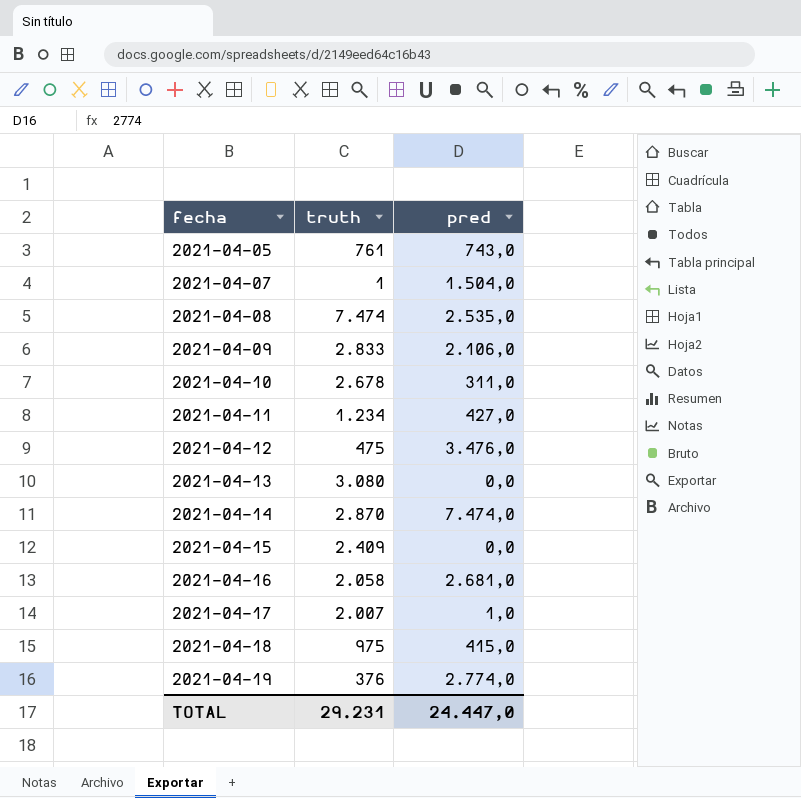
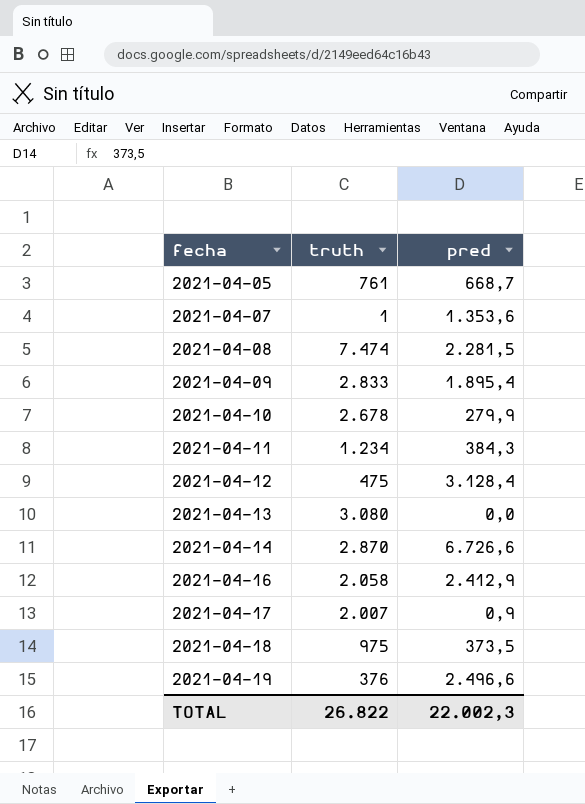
row 2021-04-15: 2.409 | 0,0 -> none
2021-04-05 | pred: 743,0 -> 668,7
2021-04-07 | pred: 1.504,0 -> 1.353,6
2021-04-08 | pred: 2.535,0 -> 2.281,5
2021-04-09 | pred: 2.106,0 -> 1.895,4
2021-04-10 | pred: 311,0 -> 279,9
2021-04-11 | pred: 427,0 -> 384,3
2021-04-12 | pred: 3.476,0 -> 3.128,4
2021-04-14 | pred: 7.474,0 -> 6.726,6
2021-04-16 | pred: 2.681,0 -> 2.412,9
2021-04-17 | pred: 1,0 -> 0,9
2021-04-18 | pred: 415,0 -> 373,5
2021-04-19 | pred: 2.774,0 -> 2.496,6
TOTAL | truth: 29.231 -> 26.822
TOTAL | pred: 24.447,0 -> 22.002,3

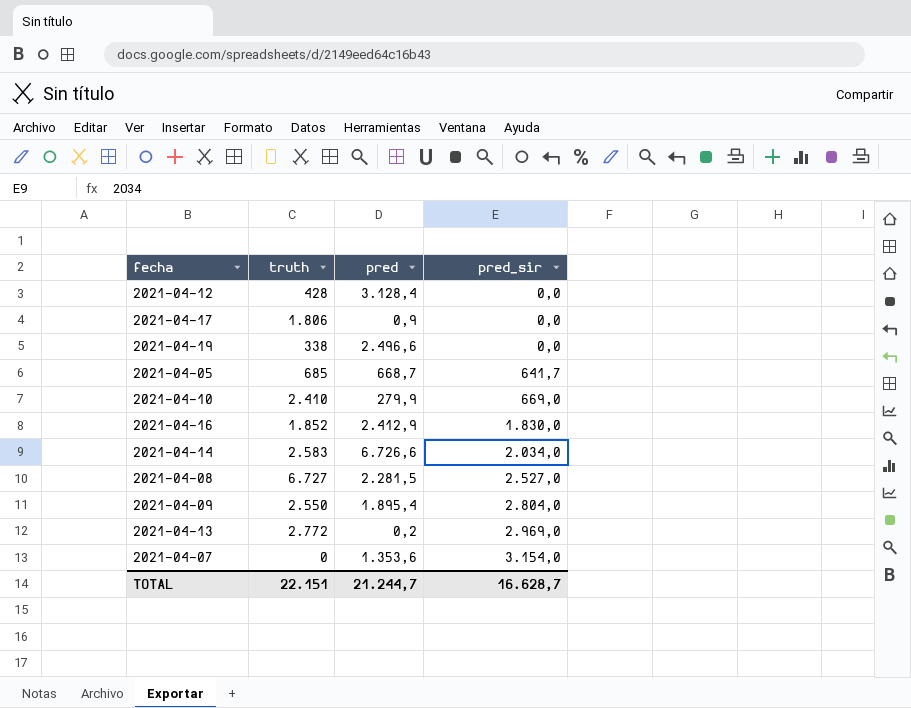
row order: fecha ascending -> pred_sir ascending
column pred_sir | position: none -> 4
row 2021-04-11: 1.234 | 384,3 -> none
row 2021-04-18: 975 | 373,5 -> none
2021-04-12 | truth: 475 -> 428
2021-04-17 | truth: 2.007 -> 1.806
2021-04-19 | truth: 376 -> 338
2021-04-05 | truth: 761 -> 685
2021-04-10 | truth: 2.678 -> 2.410
2021-04-16 | truth: 2.058 -> 1.852
2021-04-14 | truth: 2.870 -> 2.583
2021-04-08 | truth: 7.474 -> 6.727
2021-04-09 | truth: 2.833 -> 2.550
2021-04-13 | truth: 3.080 -> 2.772
2021-04-13 | pred: 0,0 -> 0,2
2021-04-07 | truth: 1 -> 0
TOTAL | truth: 26.822 -> 22.151
TOTAL | pred: 22.002,3 -> 21.244,7

